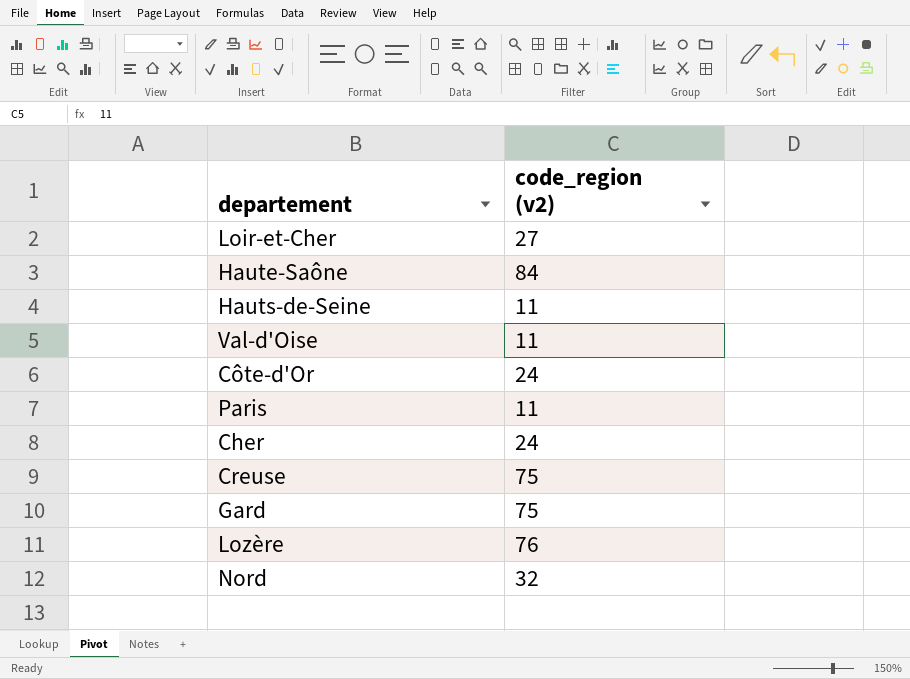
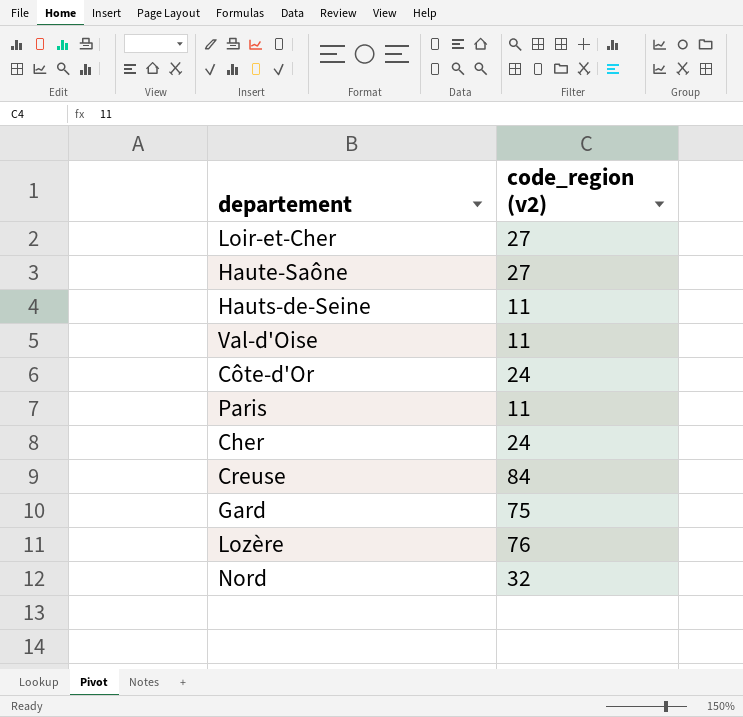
Haute-Saône | code_region (v2): 84 -> 27
Creuse | code_region (v2): 75 -> 84

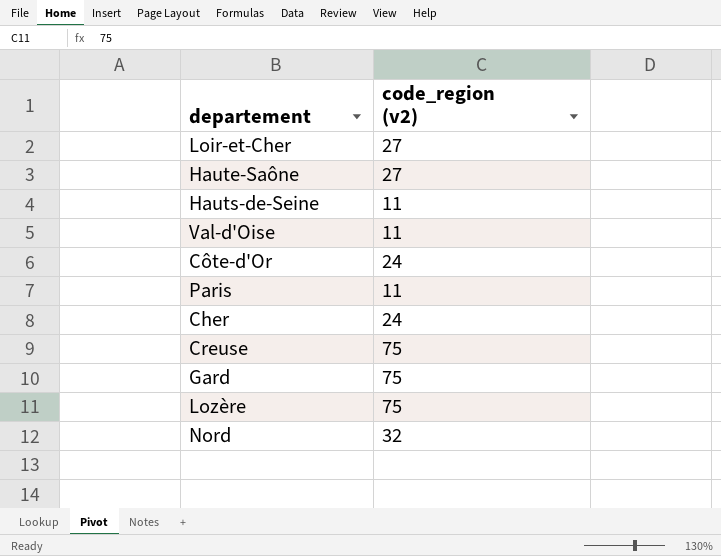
Creuse | code_region (v2): 84 -> 75
Lozère | code_region (v2): 76 -> 75

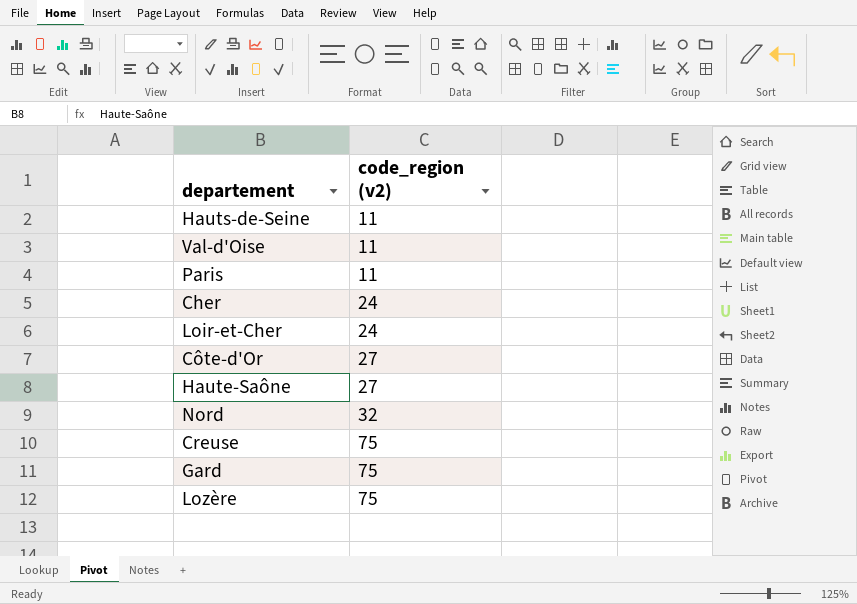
row order: none -> code_region (v2) ascending
Loir-et-Cher | code_region (v2): 27 -> 24
Côte-d'Or | code_region (v2): 24 -> 27

